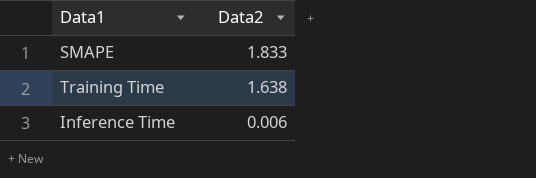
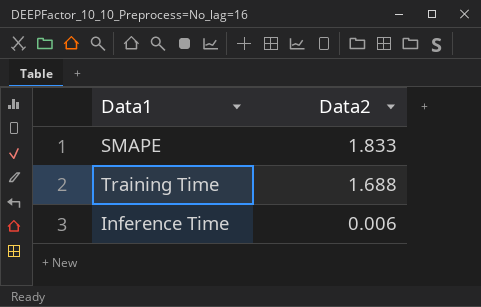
Training Time | Data2: 1.638 -> 1.688

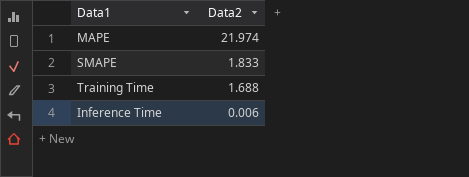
row MAPE: none -> 21.974

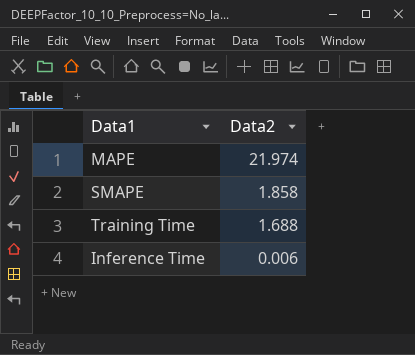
SMAPE | Data2: 1.833 -> 1.858

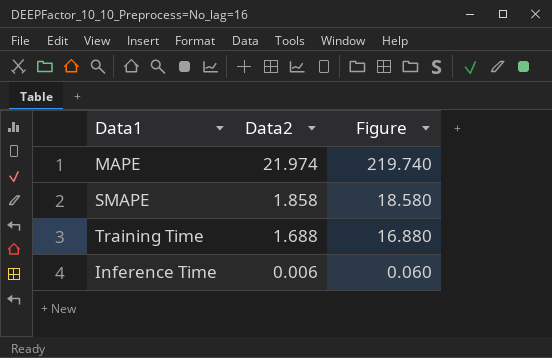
column Figure | formula: none -> [Data2] * 10

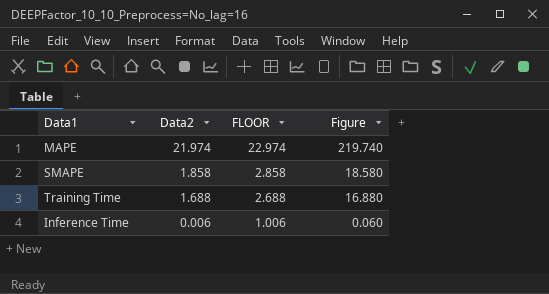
column FLOOR | formula: none -> [Data2] + 1

